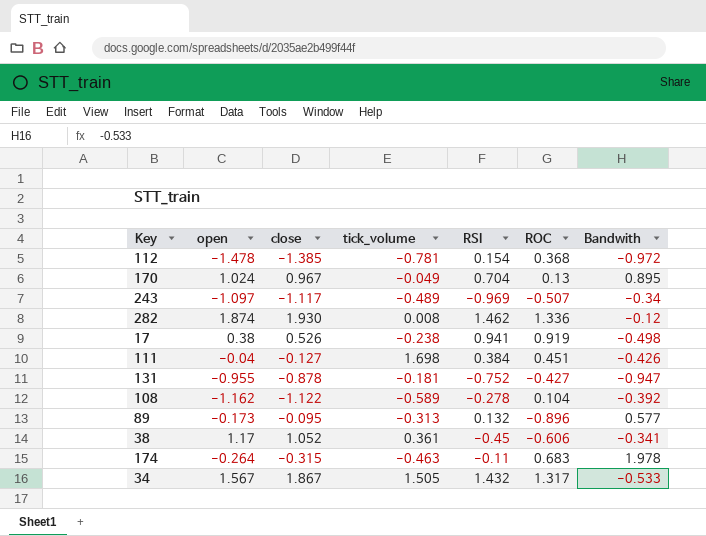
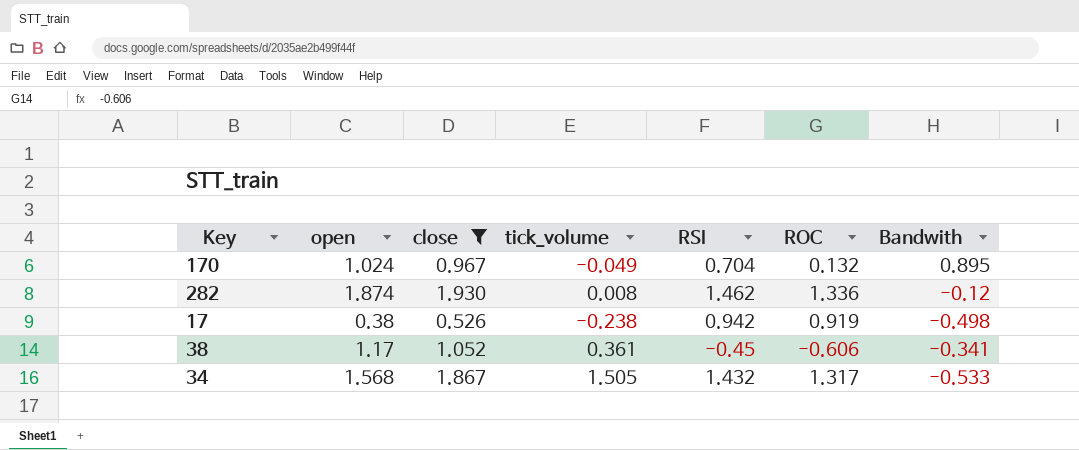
filter: none -> close >= 0.526
170 | ROC: 0.13 -> 0.132
17 | RSI: 0.941 -> 0.942
34 | open: 1.567 -> 1.568

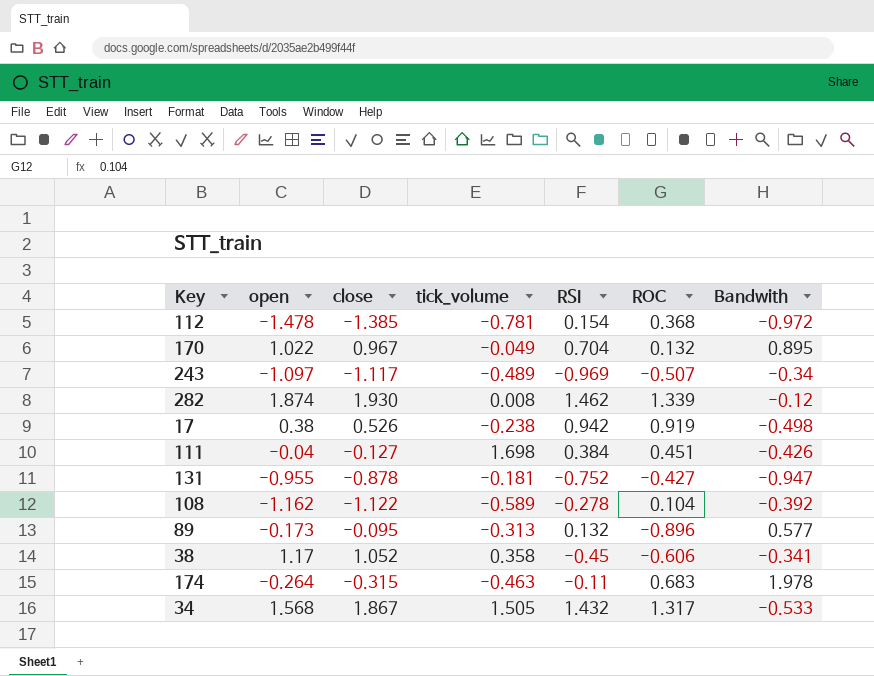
filter: close >= 0.526 -> none
170 | open: 1.024 -> 1.022
282 | ROC: 1.336 -> 1.339
38 | tick_volume: 0.361 -> 0.358

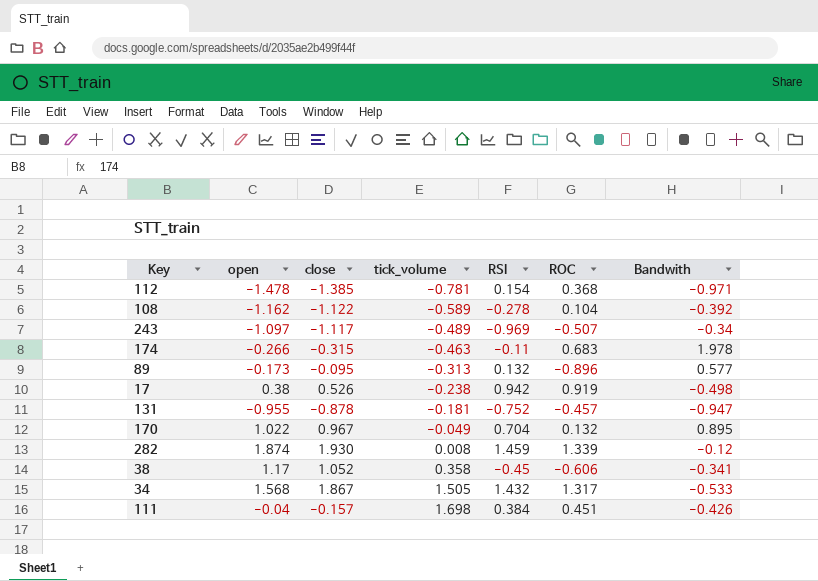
row order: none -> tick_volume ascending
112 | Bandwith: -0.972 -> -0.971
174 | open: -0.264 -> -0.266
131 | ROC: -0.427 -> -0.457
282 | RSI: 1.462 -> 1.459
111 | close: -0.127 -> -0.157

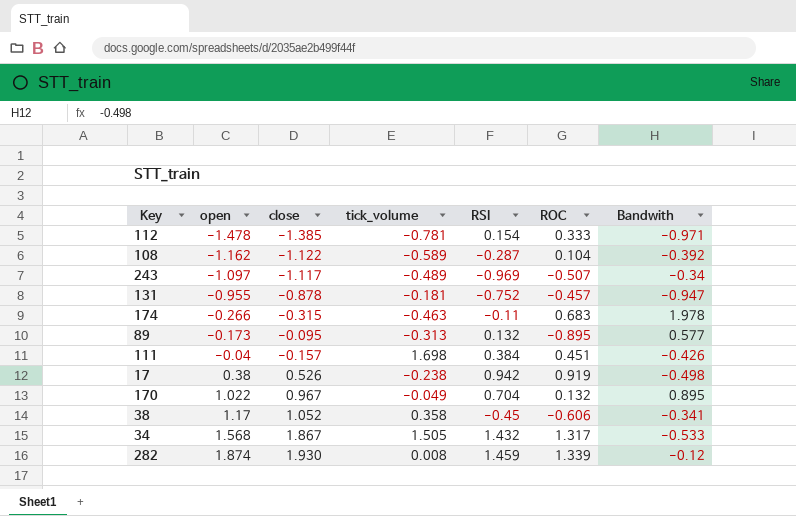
row order: tick_volume ascending -> open ascending
112 | ROC: 0.368 -> 0.333
108 | RSI: -0.278 -> -0.287
89 | ROC: -0.896 -> -0.895

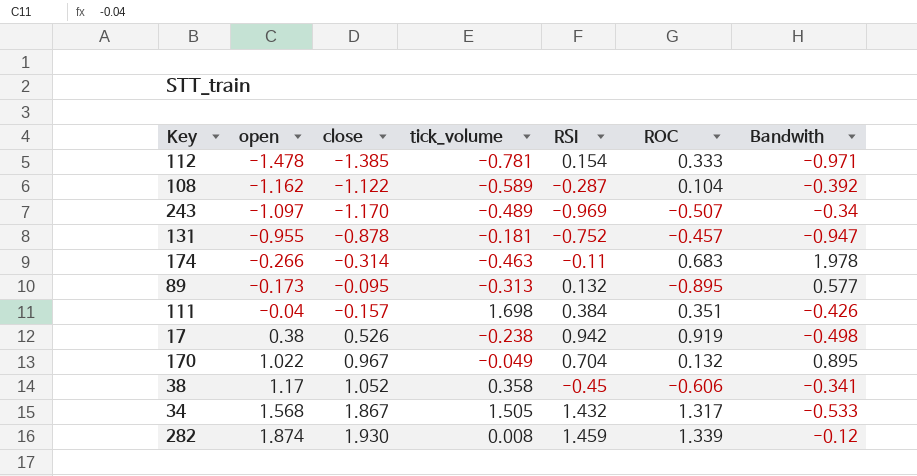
243 | close: -1.117 -> -1.170
174 | close: -0.315 -> -0.314
111 | ROC: 0.451 -> 0.351

